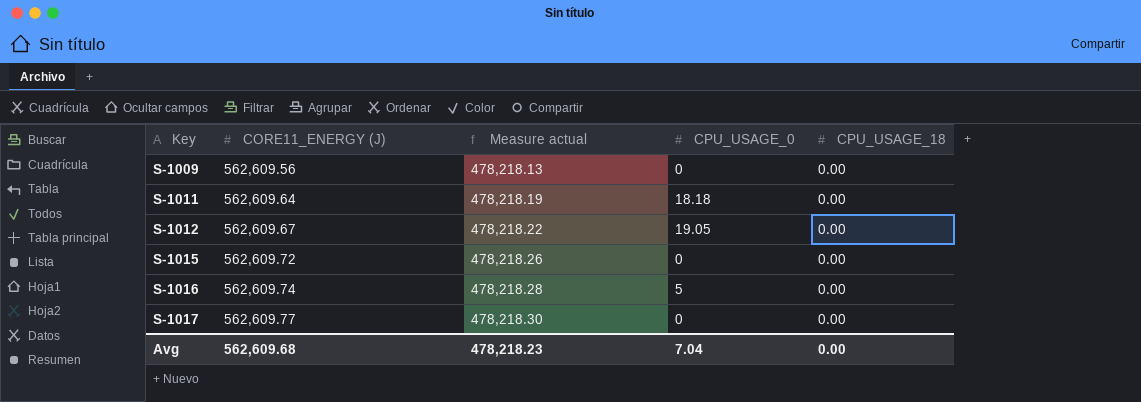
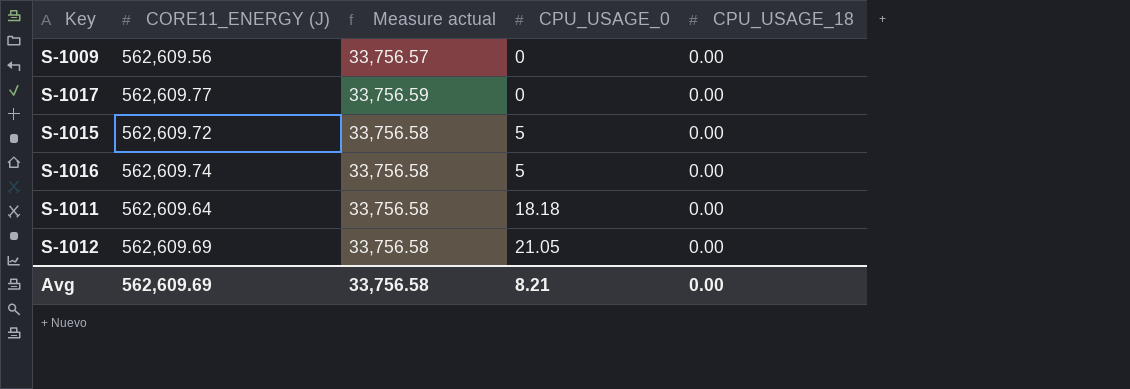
row order: Key ascending -> CPU_USAGE_0 ascending
column Measure actual | formula: [CORE11_ENERGY (J)] * 0.85 -> [CORE11_ENERGY (J)] * 0.06
S-1015 | CPU_USAGE_0: 0 -> 5
S-1012 | CORE11_ENERGY (J): 562,609.67 -> 562,609.69
S-1012 | CPU_USAGE_0: 19.05 -> 21.05
Avg | CORE11_ENERGY (J): 562,609.68 -> 562,609.69
Avg | Measure actual: 478,218.23 -> 33,756.58
Avg | CPU_USAGE_0: 7.04 -> 8.21

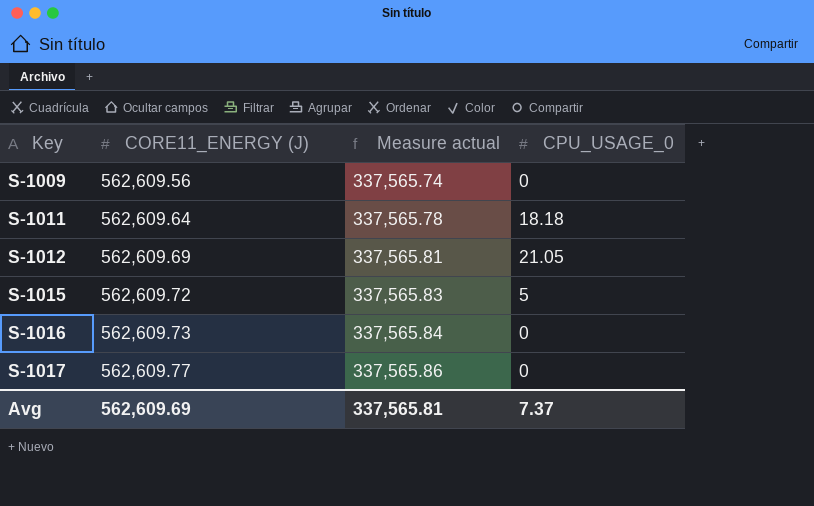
row order: CPU_USAGE_0 ascending -> Key ascending
column CPU_USAGE_18 | position: 5 -> none
column Measure actual | formula: [CORE11_ENERGY (J)] * 0.06 -> [CORE11_ENERGY (J)] * 0.6
S-1016 | CORE11_ENERGY (J): 562,609.74 -> 562,609.73
S-1016 | CPU_USAGE_0: 5 -> 0
Avg | Measure actual: 33,756.58 -> 337,565.81
Avg | CPU_USAGE_0: 8.21 -> 7.37

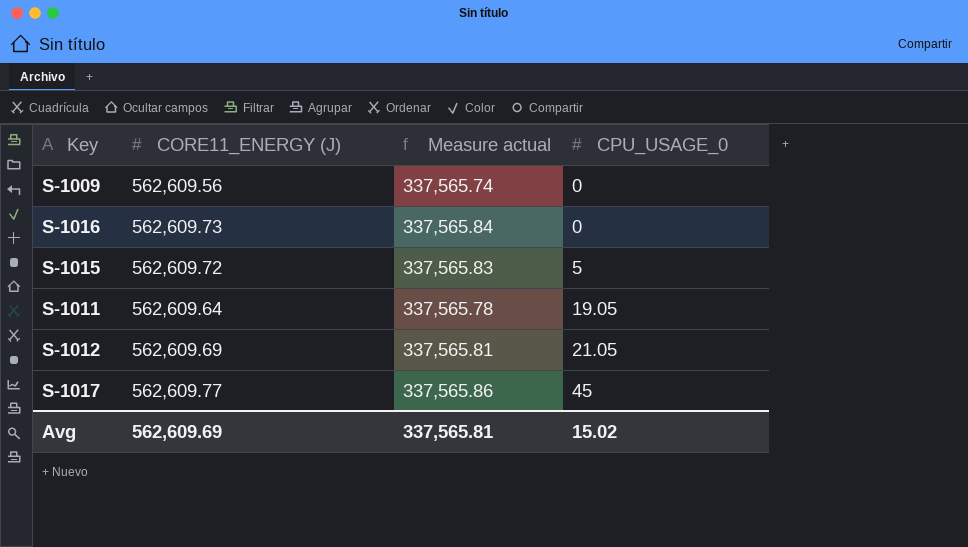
row order: Key ascending -> CPU_USAGE_0 ascending
S-1011 | CPU_USAGE_0: 18.18 -> 19.05
S-1017 | CPU_USAGE_0: 0 -> 45
Avg | CPU_USAGE_0: 7.37 -> 15.02

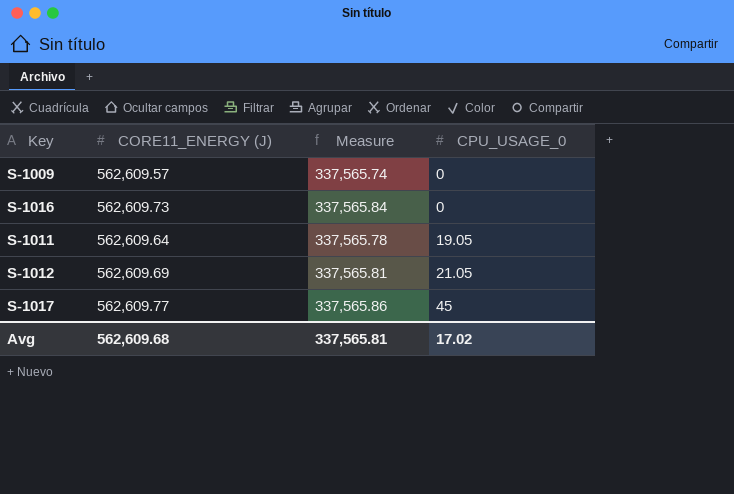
column name: Measure actual -> Measure
row S-1015: 562,609.72 | 337,565.83 | 5 -> none
S-1009 | CORE11_ENERGY (J): 562,609.56 -> 562,609.57
Avg | CORE11_ENERGY (J): 562,609.69 -> 562,609.68
Avg | CPU_USAGE_0: 15.02 -> 17.02

